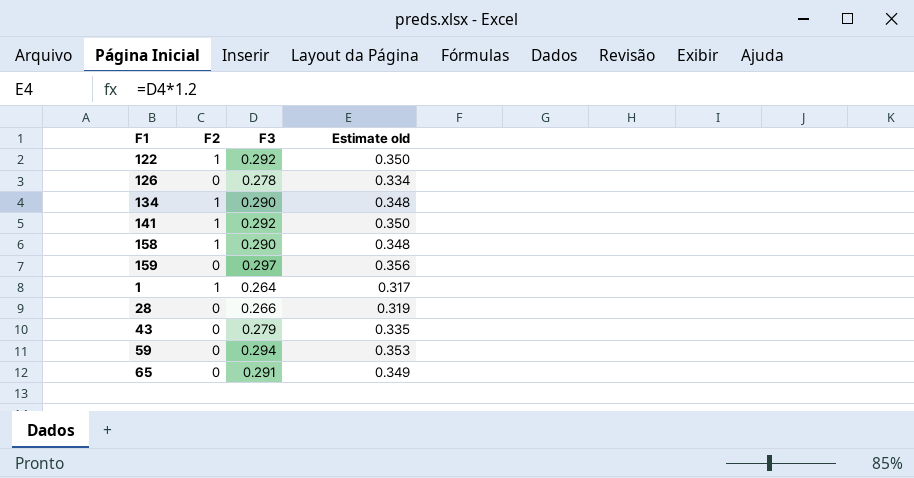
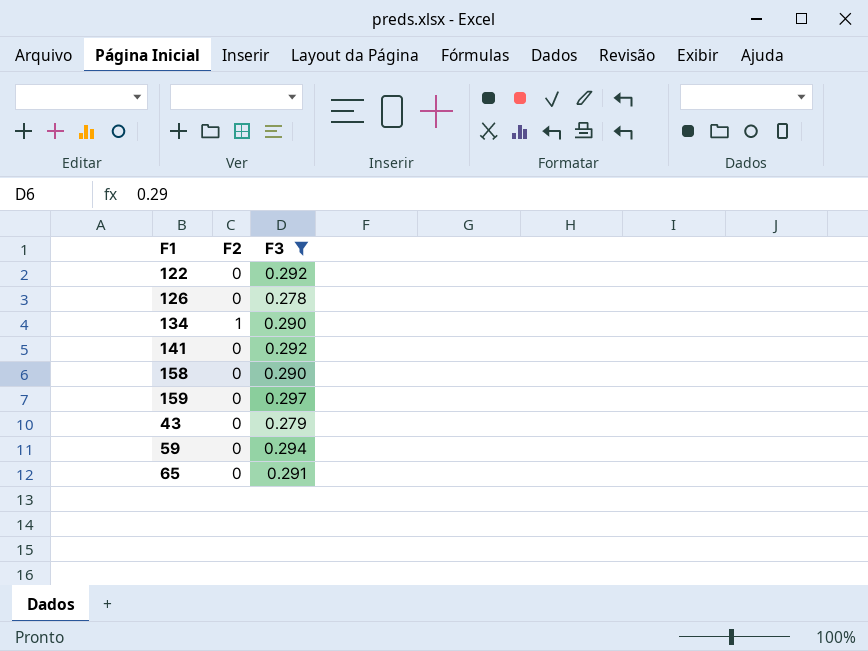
filter: none -> F3 >= 0.278
column Estimate old | formula: [F3] * 1.2 -> none
122 | F2: 1 -> 0
141 | F2: 1 -> 0
158 | F2: 1 -> 0

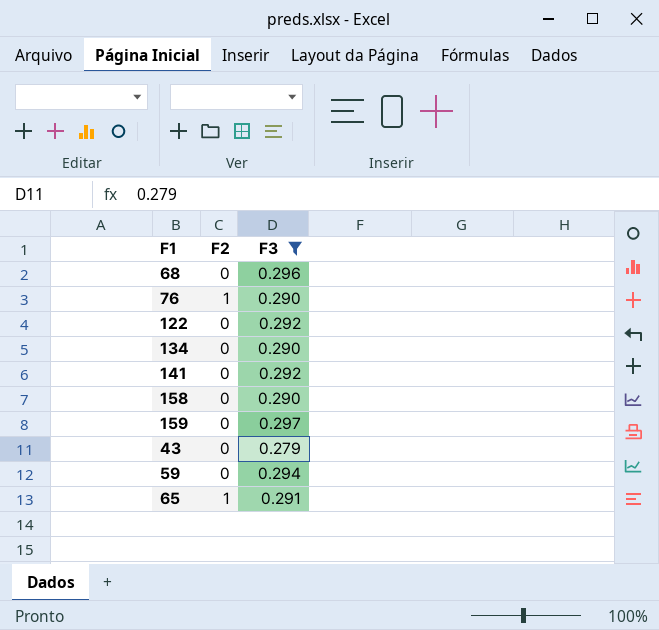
row 126: 0 | 0.278 -> none
row 68: none -> 0 | 0.296
row 76: none -> 1 | 0.290
134 | F2: 1 -> 0
65 | F2: 0 -> 1

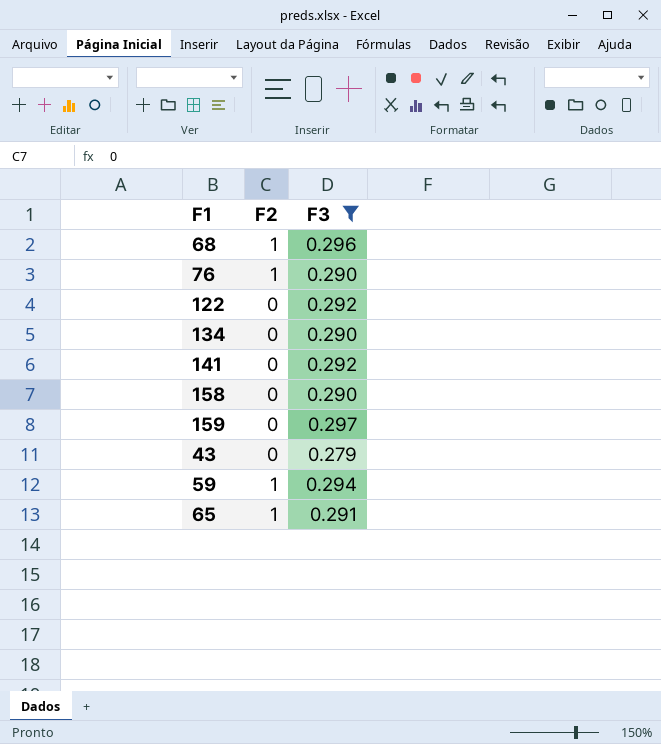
68 | F2: 0 -> 1
59 | F2: 0 -> 1

